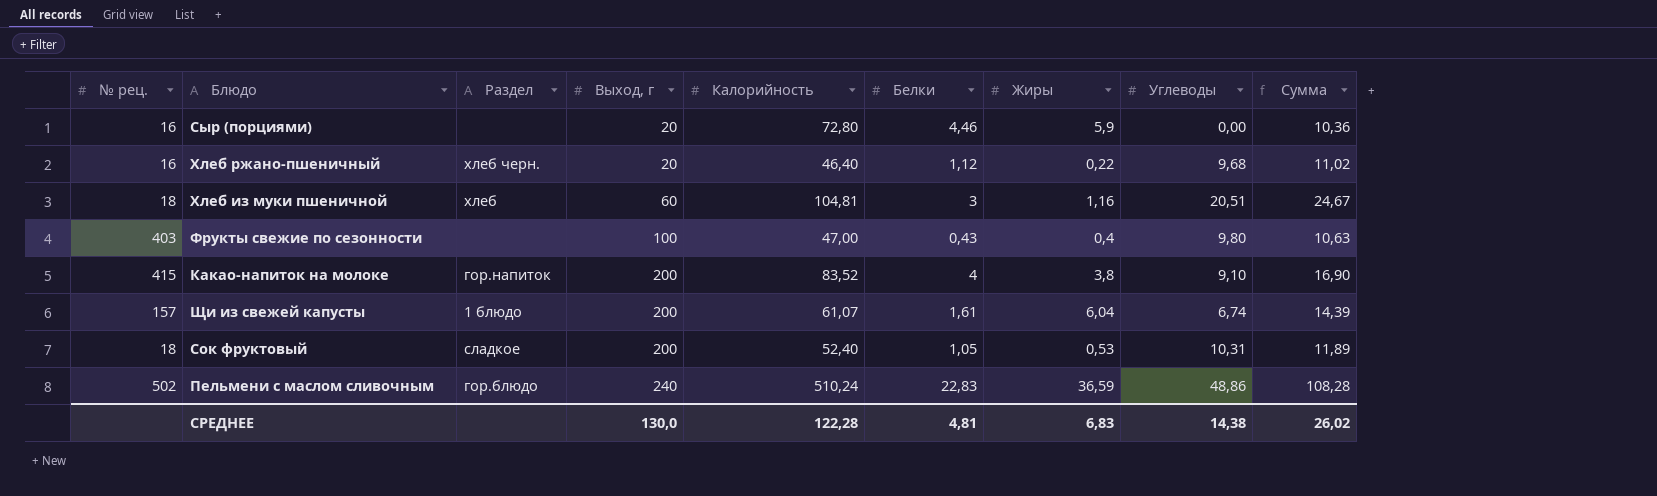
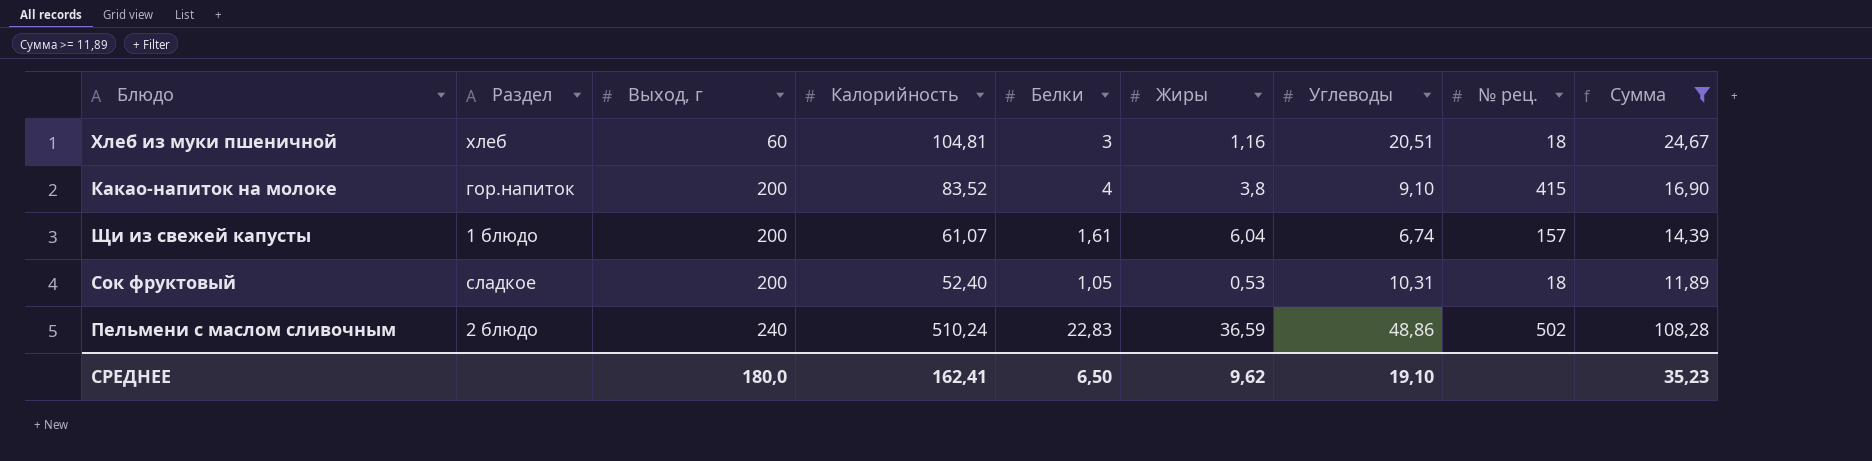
filter: none -> Сумма >= 11,89
column № рец. | position: 1 -> 8
Пельмени с маслом сливочным | Раздел: гор.блюдо -> 2 блюдо
СРЕДНЕЕ | Выход, г: 130,0 -> 180,0
СРЕДНЕЕ | Калорийность: 122,28 -> 162,41
СРЕДНЕЕ | Белки: 4,81 -> 6,50
СРЕДНЕЕ | Жиры: 6,83 -> 9,62
СРЕДНЕЕ | Углеводы: 14,38 -> 19,10
СРЕДНЕЕ | Сумма: 26,02 -> 35,23

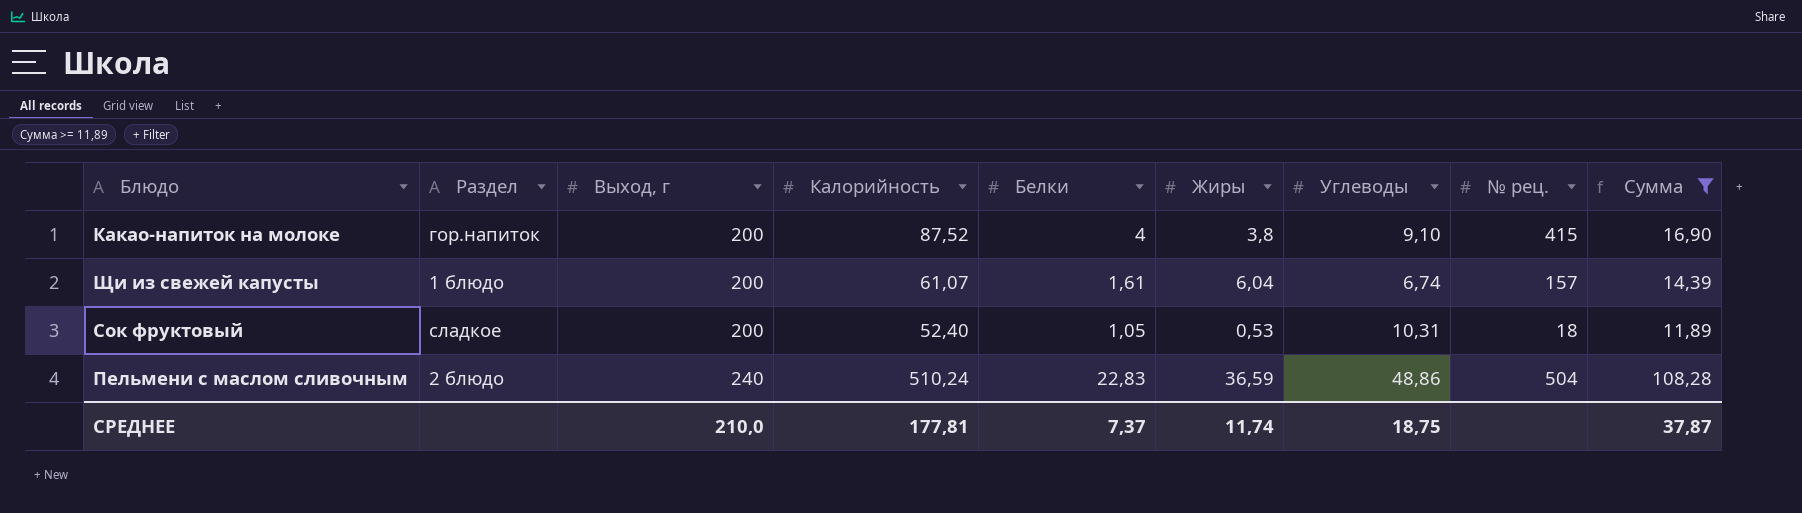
row Хлеб из муки пшеничной: хлеб | 60 | 104,81 | 3 | 1,16 | 20,51 | 18 | 24,67 -> none
Какао-напиток на молоке | Калорийность: 83,52 -> 87,52
Пельмени с маслом сливочным | № рец.: 502 -> 504
СРЕДНЕЕ | Выход, г: 180,0 -> 210,0
СРЕДНЕЕ | Калорийность: 162,41 -> 177,81
СРЕДНЕЕ | Белки: 6,50 -> 7,37
СРЕДНЕЕ | Жиры: 9,62 -> 11,74
СРЕДНЕЕ | Углеводы: 19,10 -> 18,75
СРЕДНЕЕ | Сумма: 35,23 -> 37,87

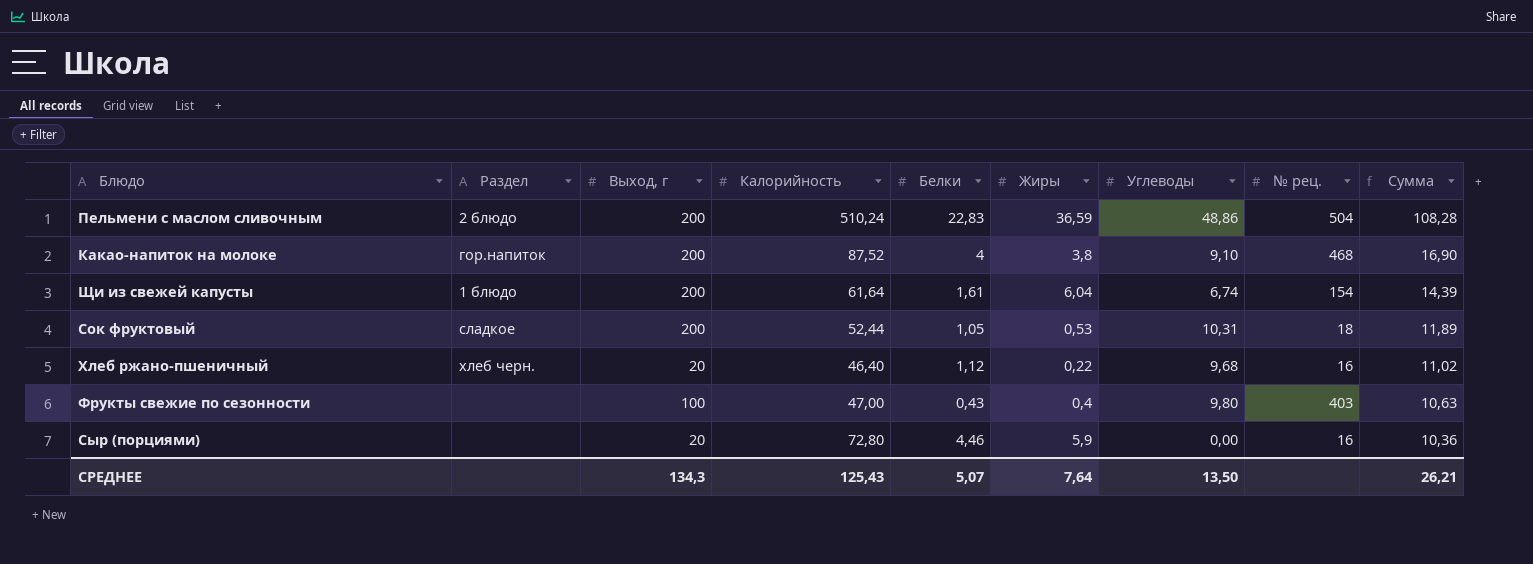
filter: Сумма >= 11,89 -> none
row order: Выход, г ascending -> Сумма descending
Пельмени с маслом сливочным | Выход, г: 240 -> 200
Какао-напиток на молоке | № рец.: 415 -> 468
Щи из свежей капусты | Калорийность: 61,07 -> 61,64
Щи из свежей капусты | № рец.: 157 -> 154
Сок фруктовый | Калорийность: 52,40 -> 52,44
СРЕДНЕЕ | Выход, г: 210,0 -> 134,3
СРЕДНЕЕ | Калорийность: 177,81 -> 125,43
СРЕДНЕЕ | Белки: 7,37 -> 5,07
СРЕДНЕЕ | Жиры: 11,74 -> 7,64
СРЕДНЕЕ | Углеводы: 18,75 -> 13,50
СРЕДНЕЕ | Сумма: 37,87 -> 26,21

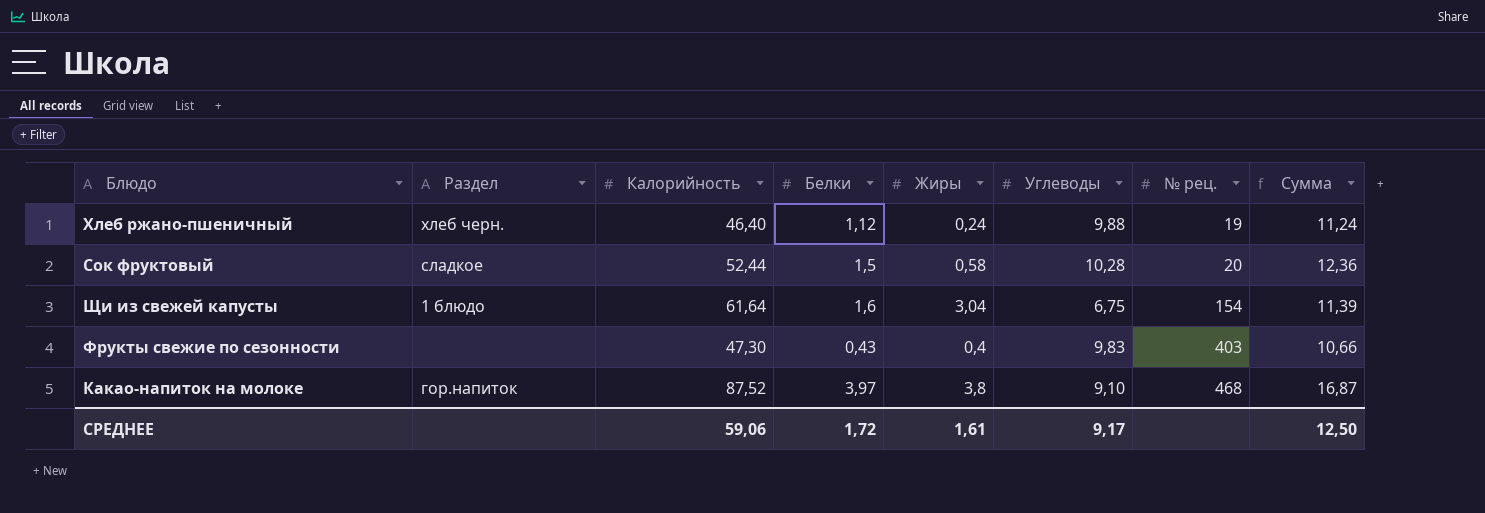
row order: Сумма descending -> № рец. ascending
column Выход, г | position: 3 -> none
row Пельмени с маслом сливочным: 2 блюдо | 200 | 510,24 | 22,83 | 36,59 | 48,86 | 504 | 108,28 -> none
row Сыр (порциями): none | 20 | 72,80 | 4,46 | 5,9 | 0,00 | 16 | 10,36 -> none
Хлеб ржано-пшеничный | Жиры: 0,22 -> 0,24
Хлеб ржано-пшеничный | Углеводы: 9,68 -> 9,88
Хлеб ржано-пшеничный | № рец.: 16 -> 19
Хлеб ржано-пшеничный | Сумма: 11,02 -> 11,24
Сок фруктовый | Белки: 1,05 -> 1,5
Сок фруктовый | Жиры: 0,53 -> 0,58
Сок фруктовый | Углеводы: 10,31 -> 10,28
Сок фруктовый | № рец.: 18 -> 20
Сок фруктовый | Сумма: 11,89 -> 12,36
Щи из свежей капусты | Белки: 1,61 -> 1,6
Щи из свежей капусты | Жиры: 6,04 -> 3,04
Щи из свежей капусты | Углеводы: 6,74 -> 6,75
Щи из свежей капусты | Сумма: 14,39 -> 11,39
Фрукты свежие по сезонности | Калорийность: 47,00 -> 47,30
Фрукты свежие по сезонности | Углеводы: 9,80 -> 9,83
Фрукты свежие по сезонности | Сумма: 10,63 -> 10,66
Какао-напиток на молоке | Белки: 4 -> 3,97
Какао-напиток на молоке | Сумма: 16,90 -> 16,87
СРЕДНЕЕ | Калорийность: 125,43 -> 59,06
СРЕДНЕЕ | Белки: 5,07 -> 1,72
СРЕДНЕЕ | Жиры: 7,64 -> 1,61
СРЕДНЕЕ | Углеводы: 13,50 -> 9,17
СРЕДНЕЕ | Сумма: 26,21 -> 12,50

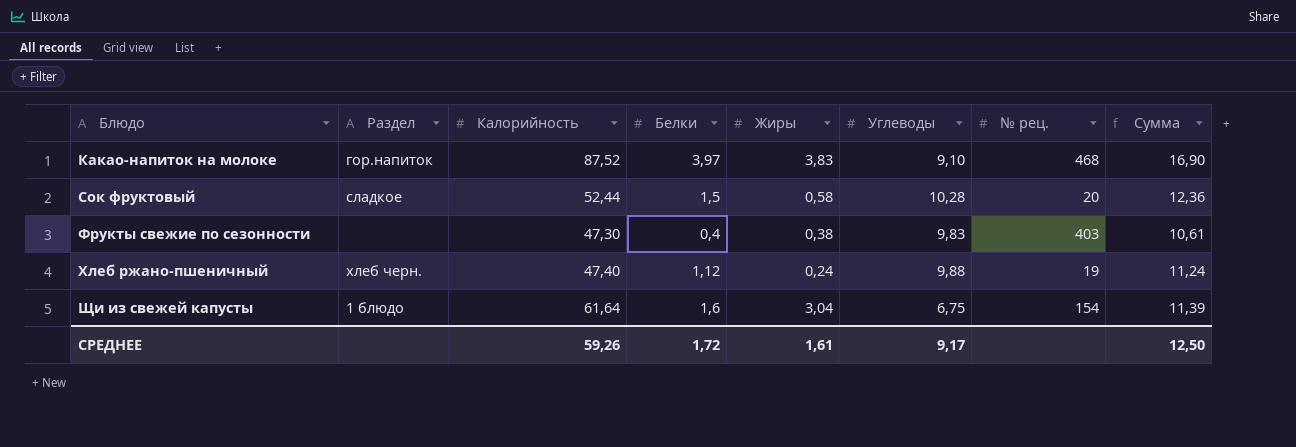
row order: № рец. ascending -> Блюдо ascending
Какао-напиток на молоке | Жиры: 3,8 -> 3,83
Какао-напиток на молоке | Сумма: 16,87 -> 16,90
Фрукты свежие по сезонности | Белки: 0,43 -> 0,4
Фрукты свежие по сезонности | Жиры: 0,4 -> 0,38
Фрукты свежие по сезонности | Сумма: 10,66 -> 10,61
Хлеб ржано-пшеничный | Калорийность: 46,40 -> 47,40
СРЕДНЕЕ | Калорийность: 59,06 -> 59,26

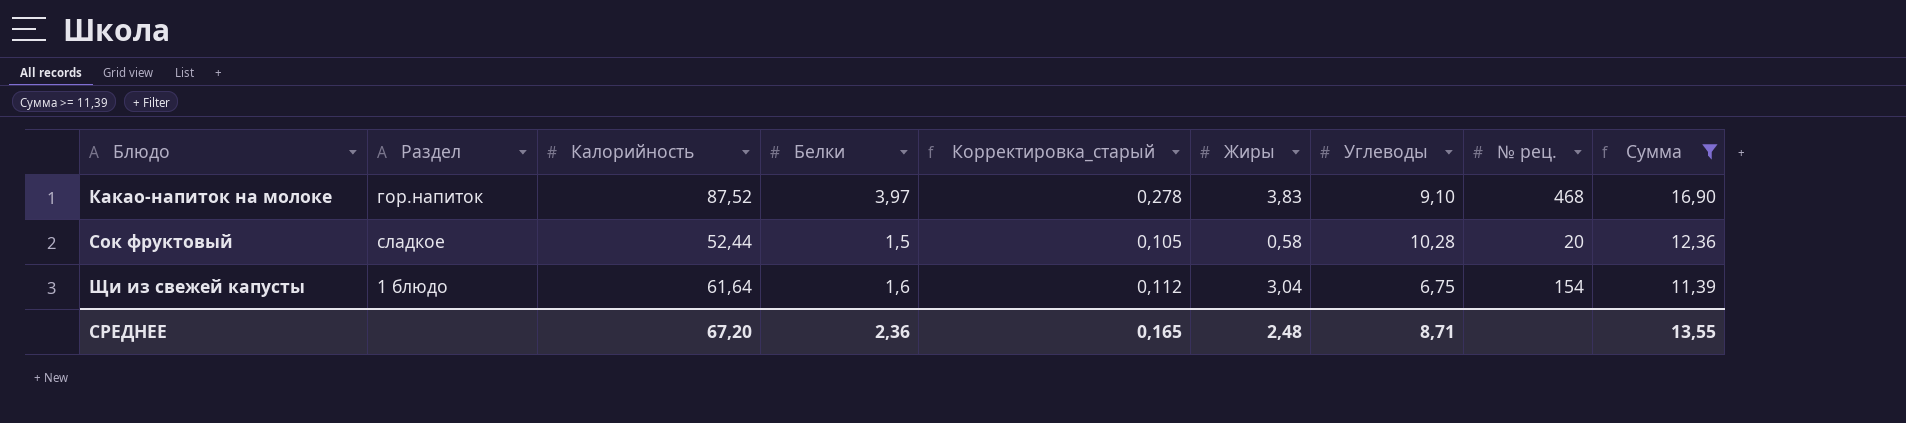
filter: none -> Сумма >= 11,39
column Корректировка_старый | formula: none -> [Белки] * 0,07
СРЕДНЕЕ | Калорийность: 59,26 -> 67,20
СРЕДНЕЕ | Белки: 1,72 -> 2,36
СРЕДНЕЕ | Жиры: 1,61 -> 2,48
СРЕДНЕЕ | Углеводы: 9,17 -> 8,71
СРЕДНЕЕ | Сумма: 12,50 -> 13,55

